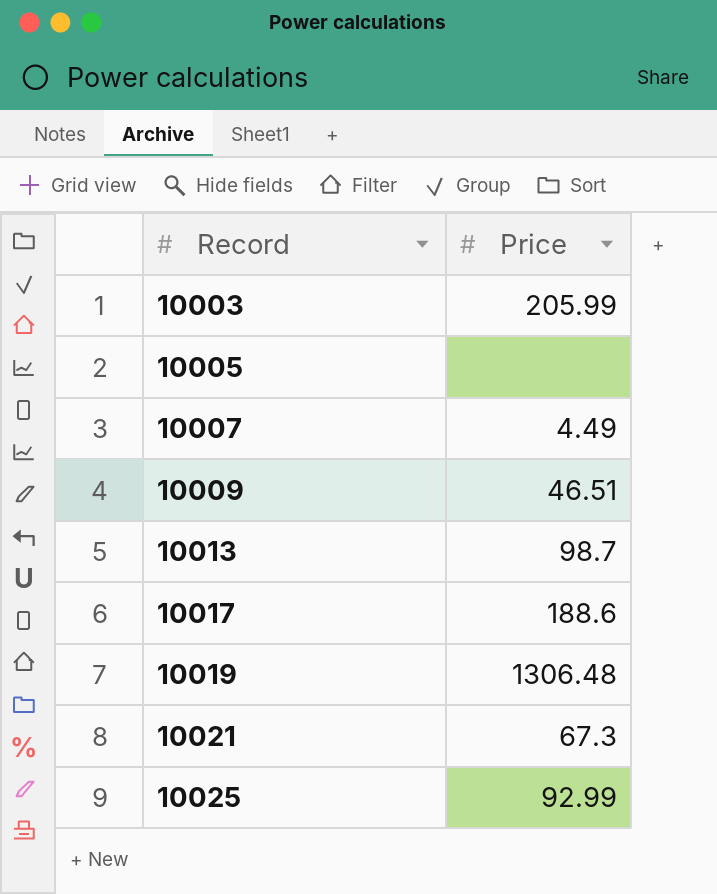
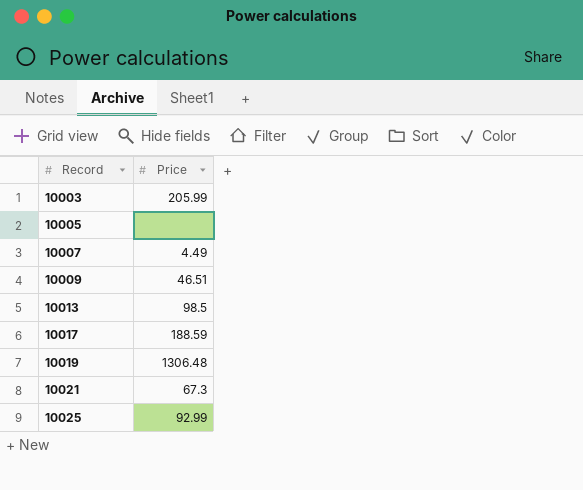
10013 | Price: 98.7 -> 98.5
10017 | Price: 188.6 -> 188.59

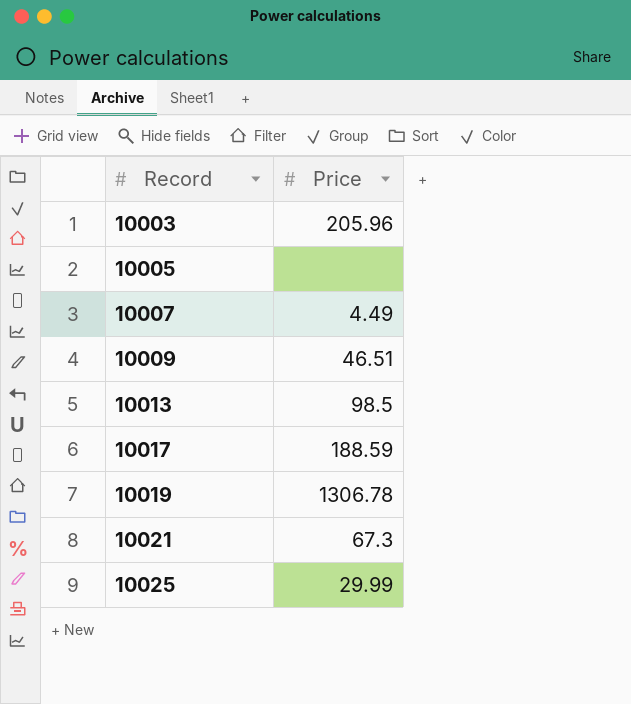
10003 | Price: 205.99 -> 205.96
10019 | Price: 1306.48 -> 1306.78
10025 | Price: 92.99 -> 29.99

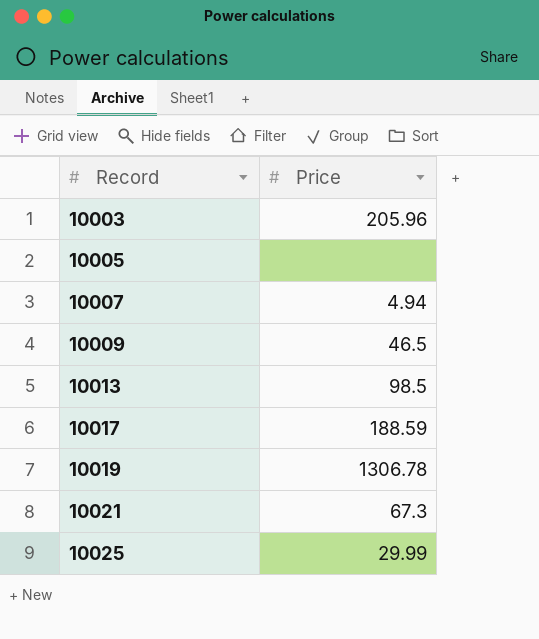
10007 | Price: 4.49 -> 4.94
10009 | Price: 46.51 -> 46.5

